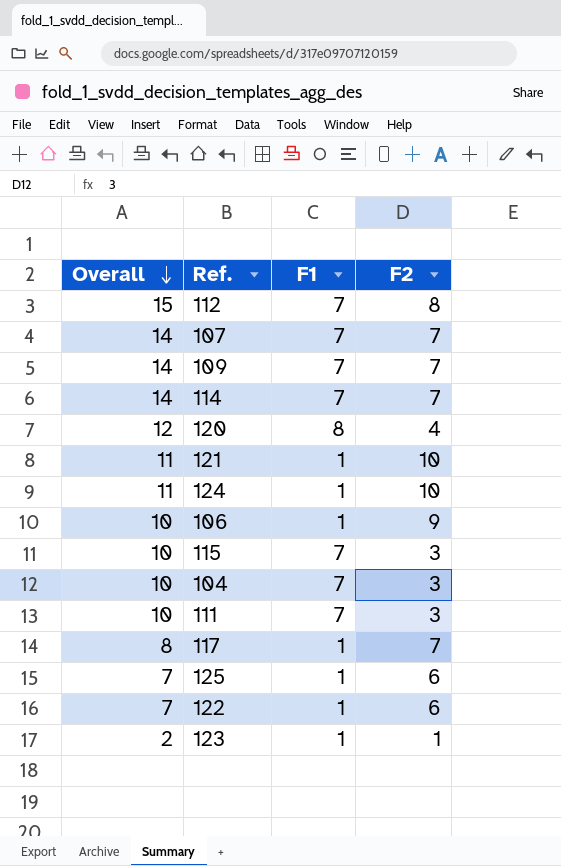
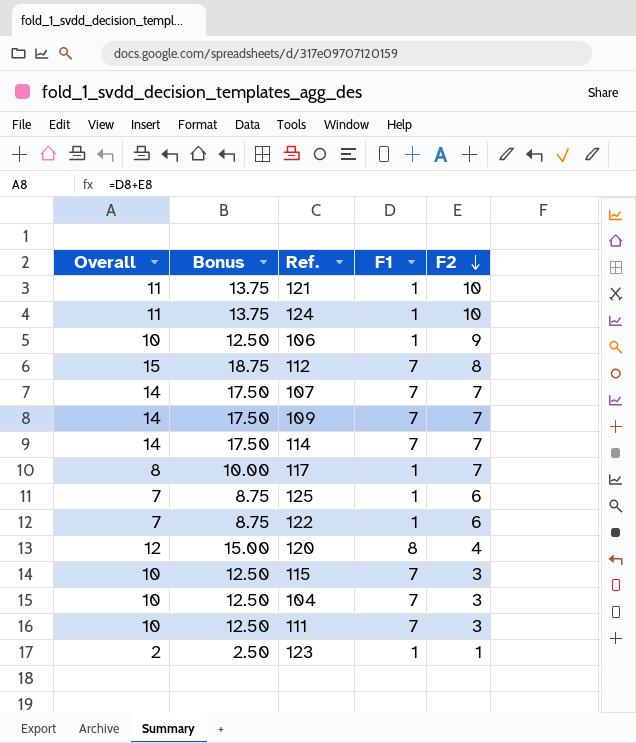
row order: Overall descending -> F2 descending
column Bonus | formula: none -> [Overall] * 1.25

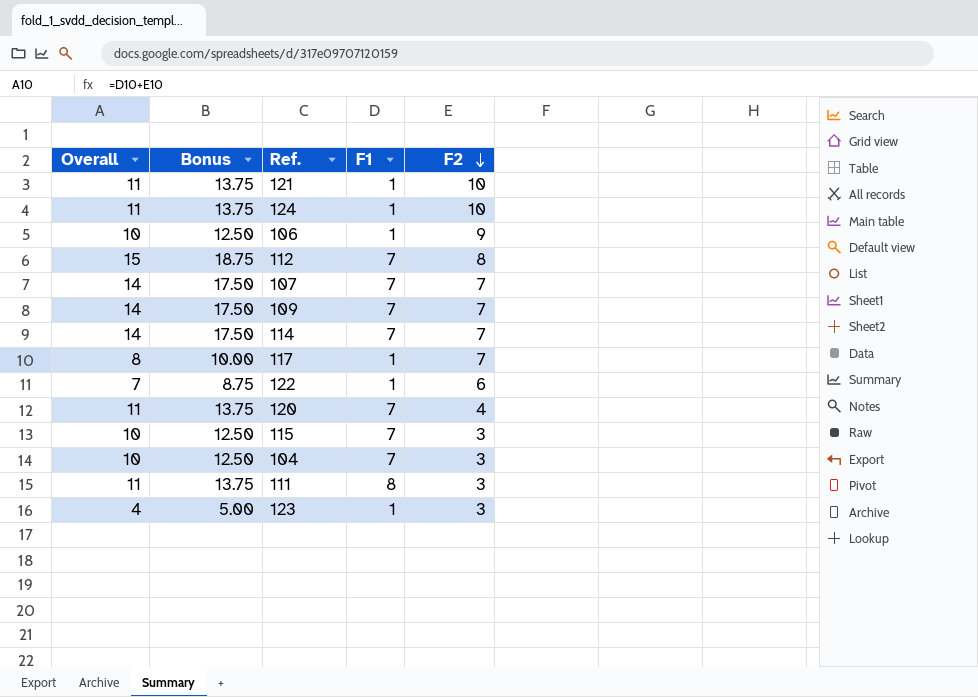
row 125: 7 | 8.75 | 1 | 6 -> none
120 | Overall: 12 -> 11
120 | Bonus: 15.00 -> 13.75
120 | F1: 8 -> 7
111 | Overall: 10 -> 11
111 | Bonus: 12.50 -> 13.75
111 | F1: 7 -> 8
123 | Overall: 2 -> 4
123 | Bonus: 2.50 -> 5.00
123 | F2: 1 -> 3

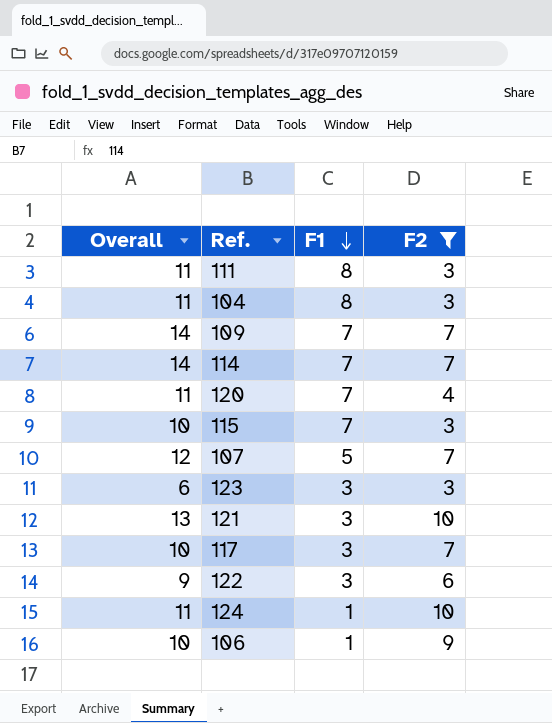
filter: none -> F2 != 8
row order: F2 descending -> F1 descending
column Bonus | formula: [Overall] * 1.25 -> none
104 | Overall: 10 -> 11
104 | F1: 7 -> 8
107 | Overall: 14 -> 12
107 | F1: 7 -> 5
123 | Overall: 4 -> 6
123 | F1: 1 -> 3
121 | Overall: 11 -> 13
121 | F1: 1 -> 3
117 | Overall: 8 -> 10
117 | F1: 1 -> 3
122 | Overall: 7 -> 9
122 | F1: 1 -> 3

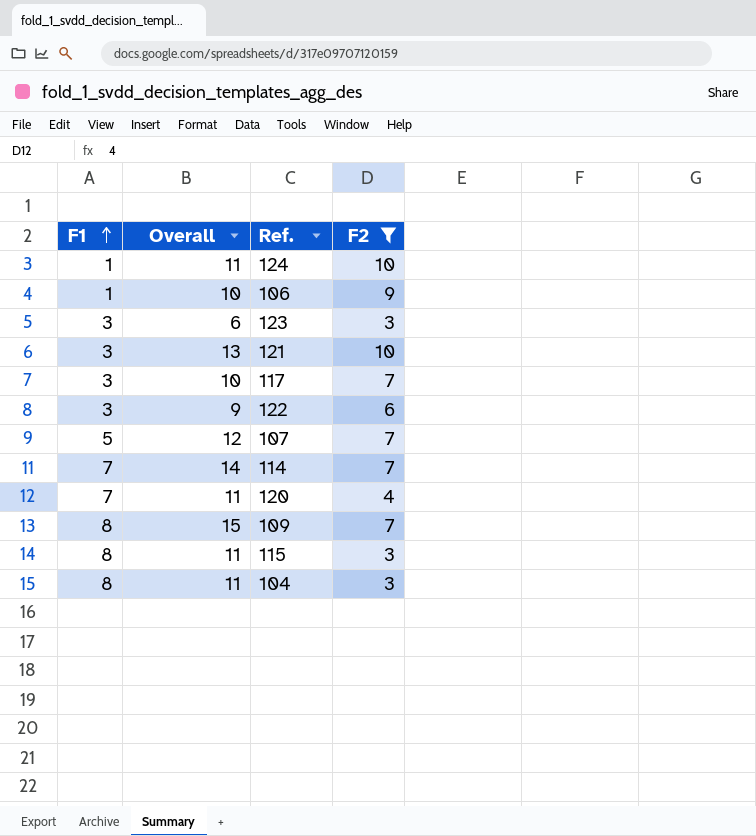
row order: F1 descending -> F1 ascending
column F1 | position: 3 -> 1
row 111: 11 | 8 | 3 -> none
109 | F1: 7 -> 8
109 | Overall: 14 -> 15
115 | F1: 7 -> 8
115 | Overall: 10 -> 11

